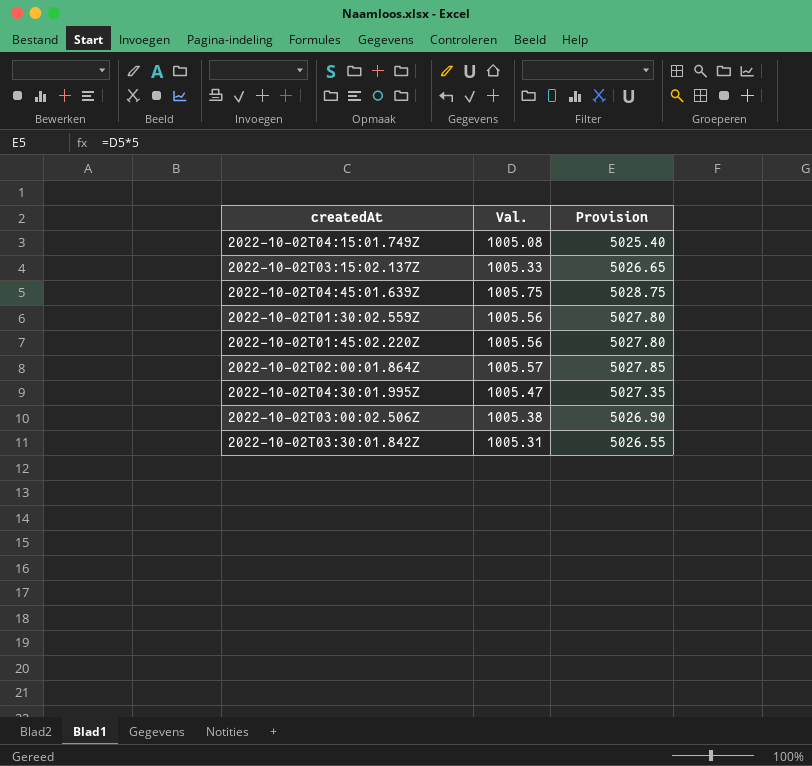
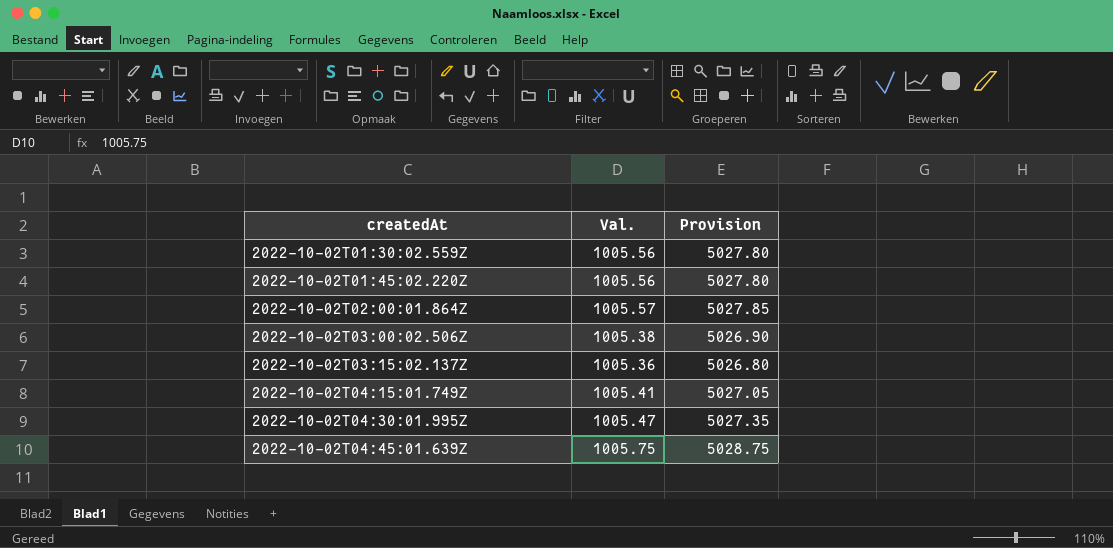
row order: none -> createdAt ascending
row 2022-10-02T03:30:01.842Z: 1005.31 | 5026.55 -> none
2022-10-02T03:15:02.137Z | Val.: 1005.33 -> 1005.36
2022-10-02T03:15:02.137Z | Provision: 5026.65 -> 5026.80
2022-10-02T04:15:01.749Z | Val.: 1005.08 -> 1005.41
2022-10-02T04:15:01.749Z | Provision: 5025.40 -> 5027.05

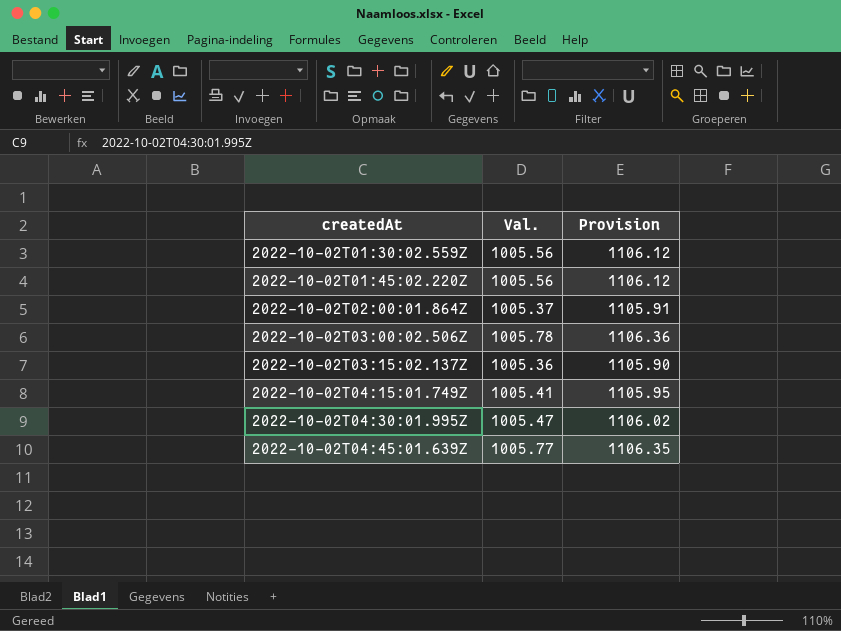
column Provision | formula: [Val.] * 5 -> [Val.] * 1.1
2022-10-02T02:00:01.864Z | Val.: 1005.57 -> 1005.37
2022-10-02T03:00:02.506Z | Val.: 1005.38 -> 1005.78
2022-10-02T04:45:01.639Z | Val.: 1005.75 -> 1005.77

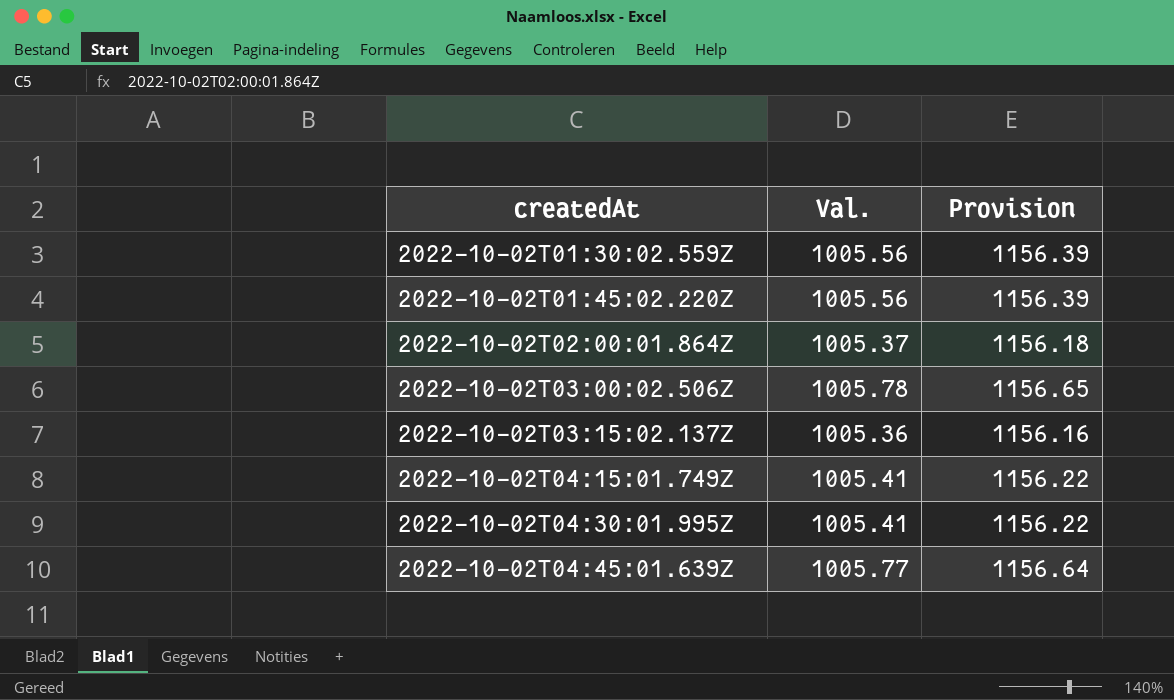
column Provision | formula: [Val.] * 1.1 -> [Val.] * 1.15
2022-10-02T04:30:01.995Z | Val.: 1005.47 -> 1005.41

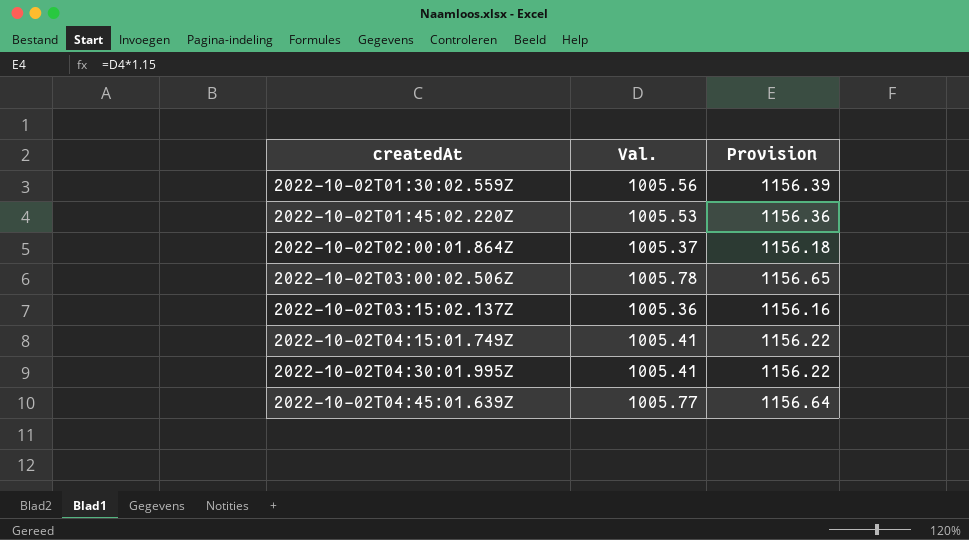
2022-10-02T01:45:02.220Z | Val.: 1005.56 -> 1005.53
2022-10-02T01:45:02.220Z | Provision: 1156.39 -> 1156.36

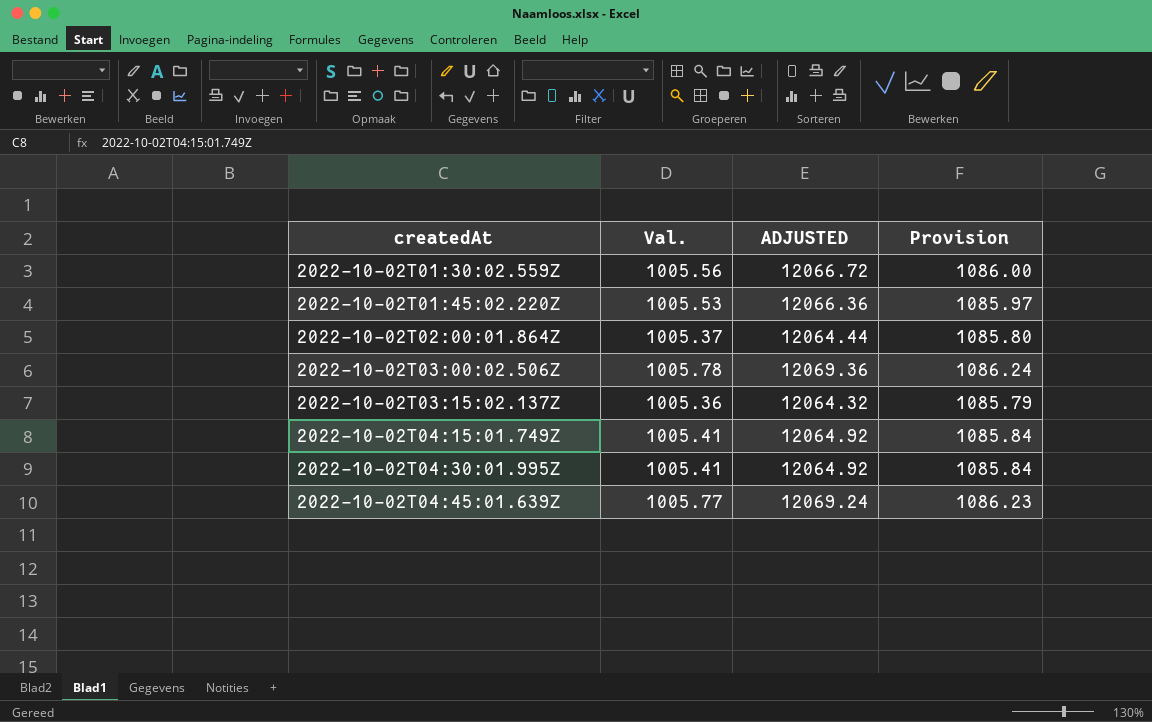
column ADJUSTED | formula: none -> [Val.] * 12
column Provision | formula: [Val.] * 1.15 -> [Val.] * 1.08

